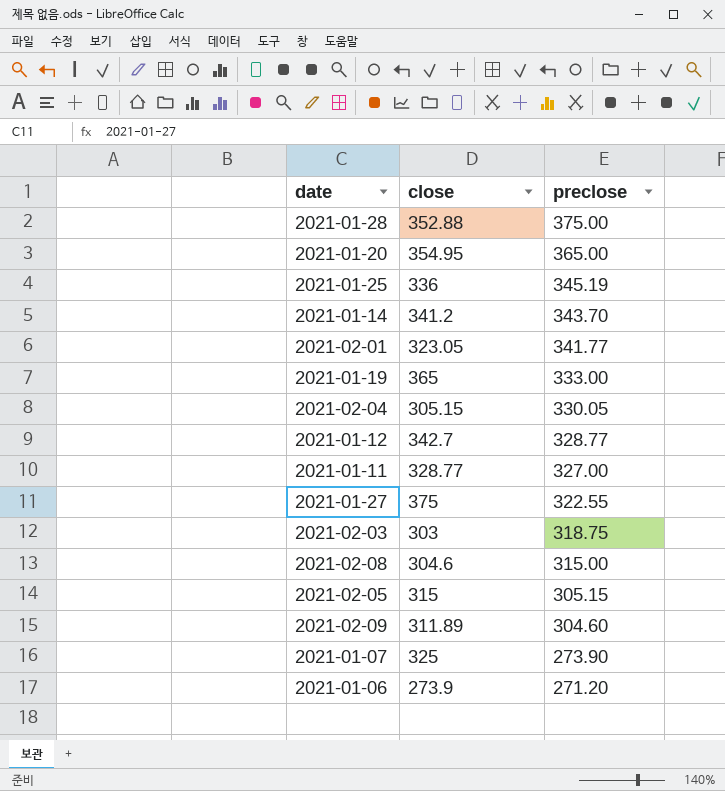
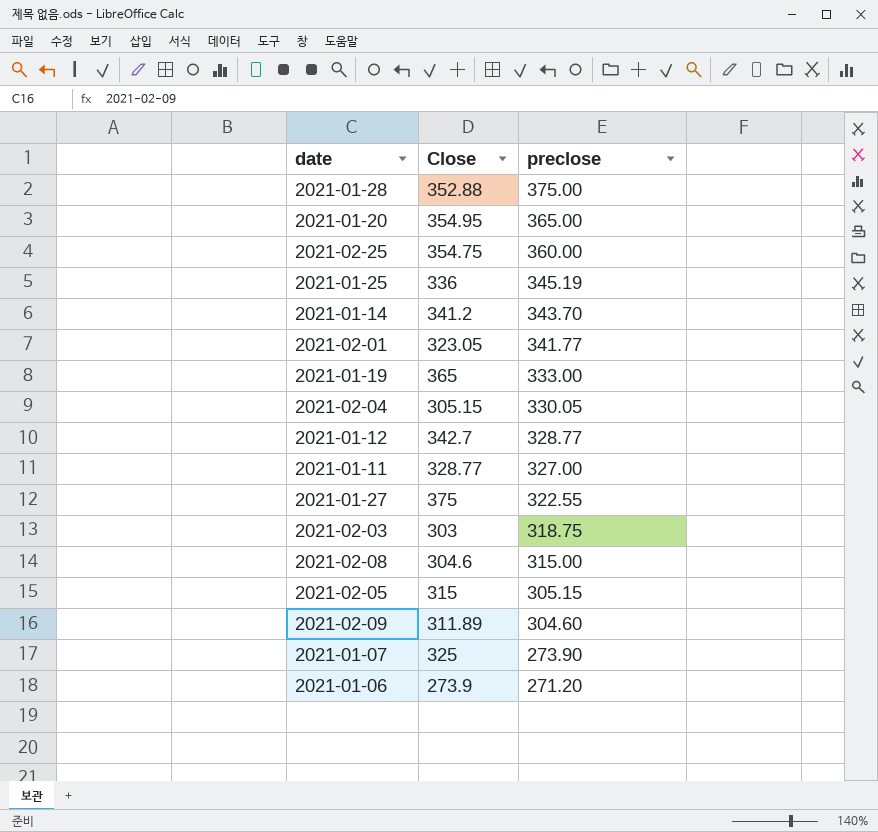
column name: close -> Close
row 2021-02-25: none -> 354.75 | 360.00

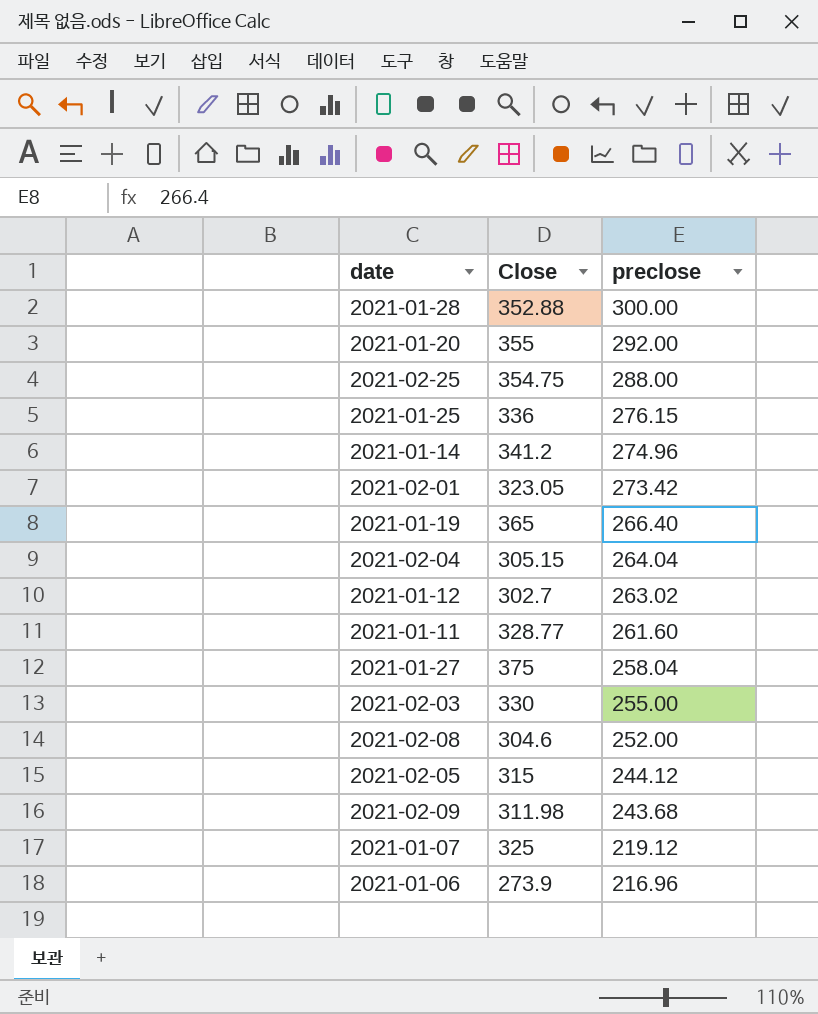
2021-01-28 | preclose: 375.00 -> 300.00
2021-01-20 | Close: 354.95 -> 355
2021-01-20 | preclose: 365.00 -> 292.00
2021-02-25 | preclose: 360.00 -> 288.00
2021-01-25 | preclose: 345.19 -> 276.15
2021-01-14 | preclose: 343.70 -> 274.96
2021-02-01 | preclose: 341.77 -> 273.42
2021-01-19 | preclose: 333.00 -> 266.40
2021-02-04 | preclose: 330.05 -> 264.04
2021-01-12 | Close: 342.7 -> 302.7
2021-01-12 | preclose: 328.77 -> 263.02
2021-01-11 | preclose: 327.00 -> 261.60
2021-01-27 | preclose: 322.55 -> 258.04
2021-02-03 | Close: 303 -> 330
2021-02-03 | preclose: 318.75 -> 255.00
2021-02-08 | preclose: 315.00 -> 252.00
2021-02-05 | preclose: 305.15 -> 244.12
2021-02-09 | Close: 311.89 -> 311.98
2021-02-09 | preclose: 304.60 -> 243.68
2021-01-07 | preclose: 273.90 -> 219.12
2021-01-06 | preclose: 271.20 -> 216.96

